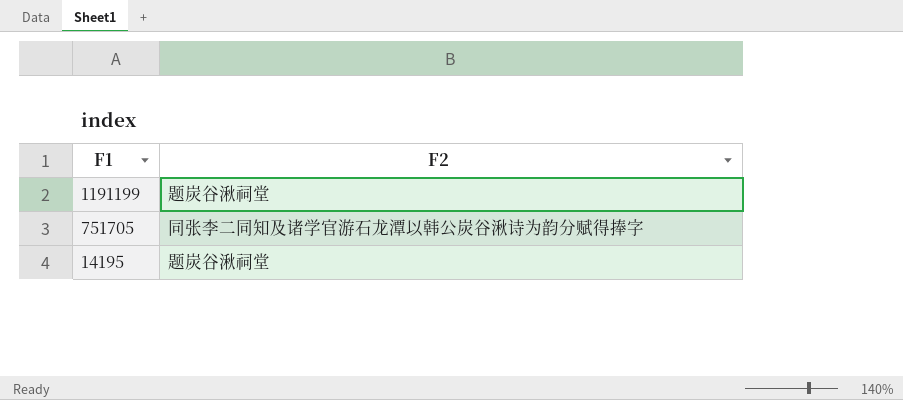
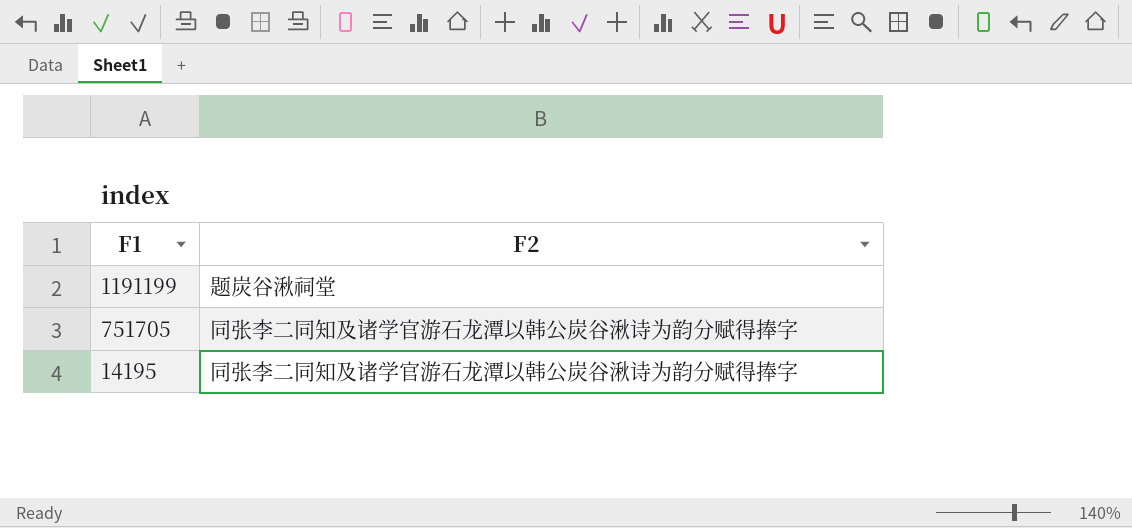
14195 | F2: 题炭谷湫祠堂 -> 同张李二同知及诸学官游石龙潭以韩公炭谷湫诗为韵分赋得捧字

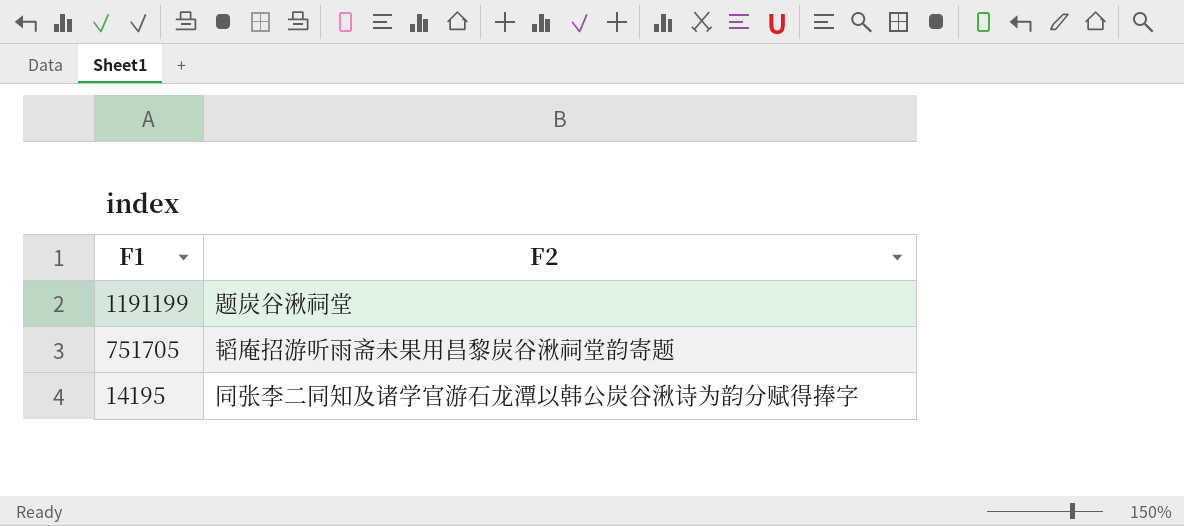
751705 | F2: 同张李二同知及诸学官游石龙潭以韩公炭谷湫诗为韵分赋得捧字 -> 韬庵招游听雨斋未果用昌黎炭谷湫祠堂韵寄题

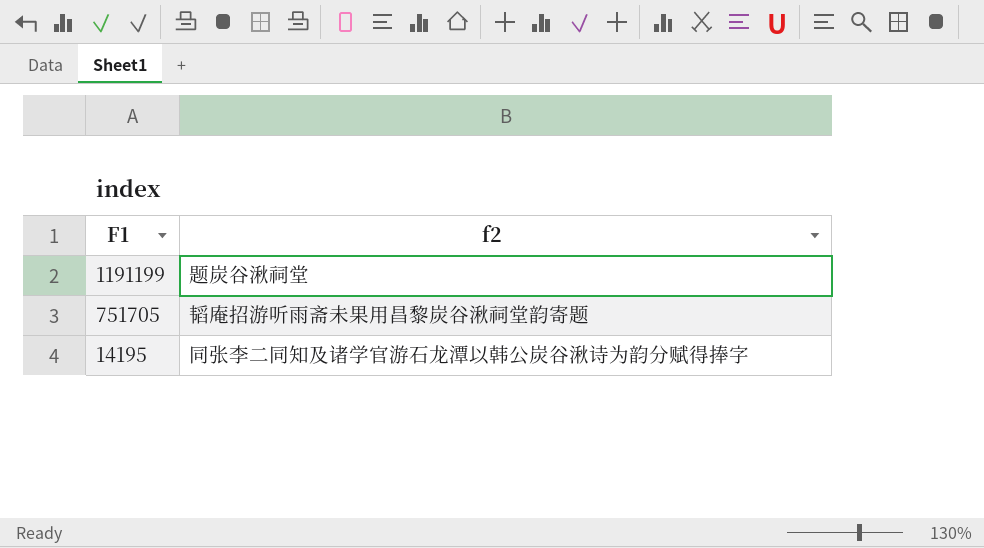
column name: F2 -> f2

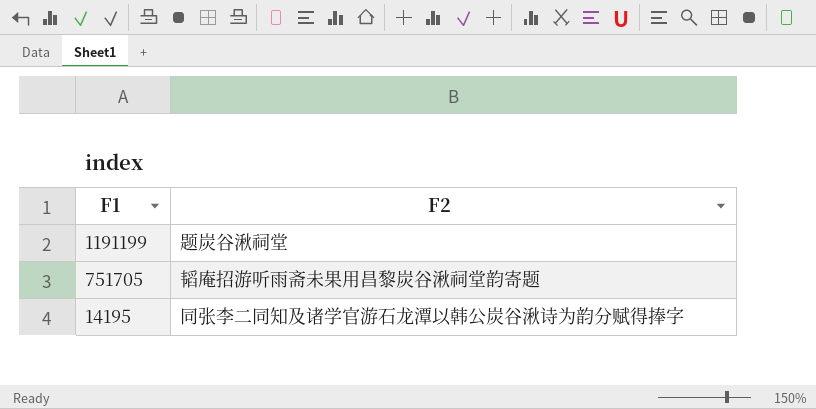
column name: f2 -> F2

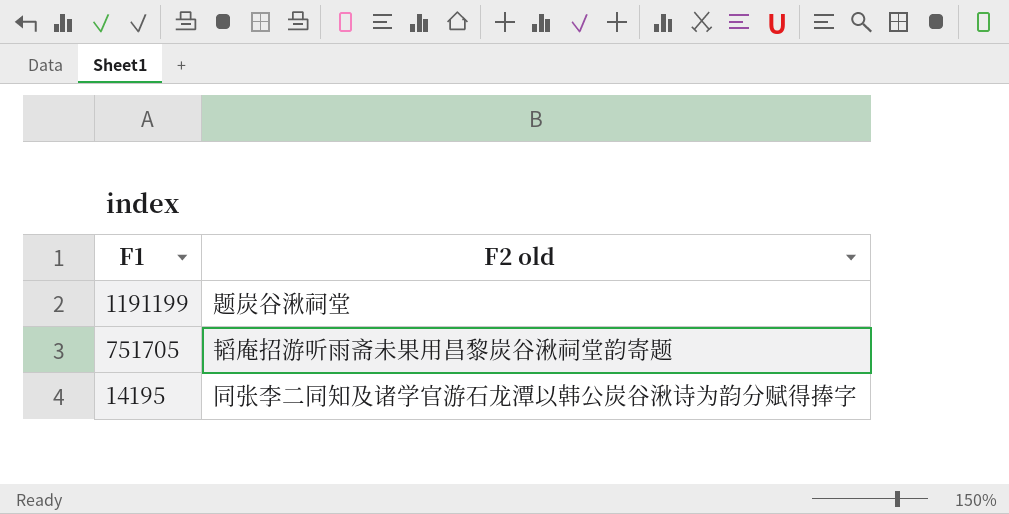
column name: F2 -> F2 old

